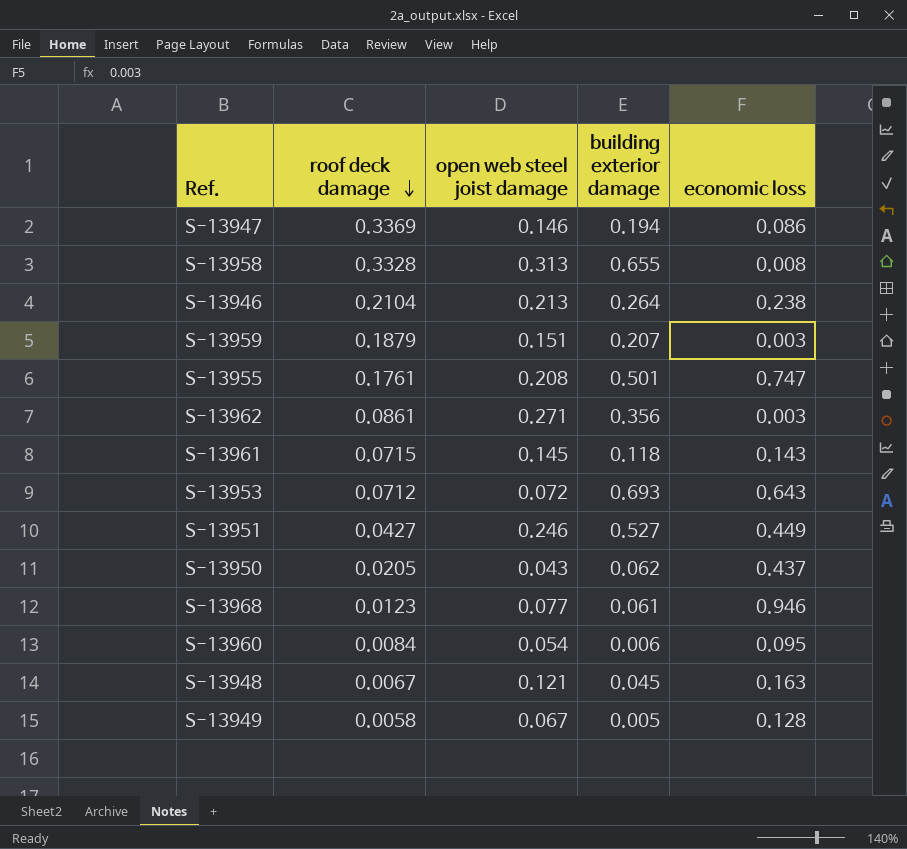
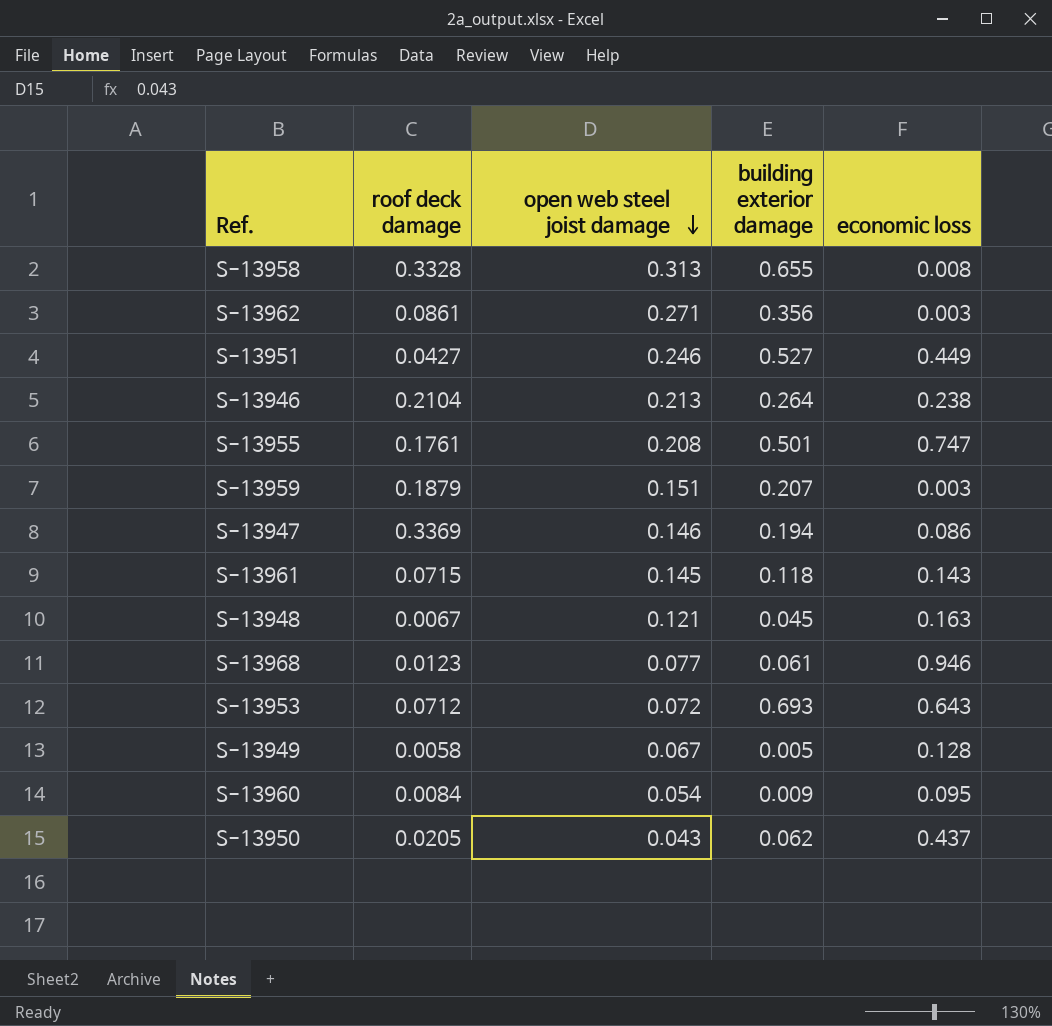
row order: roof deck damage descending -> open web steel joist damage descending
S-13960 | building exterior damage: 0.006 -> 0.009

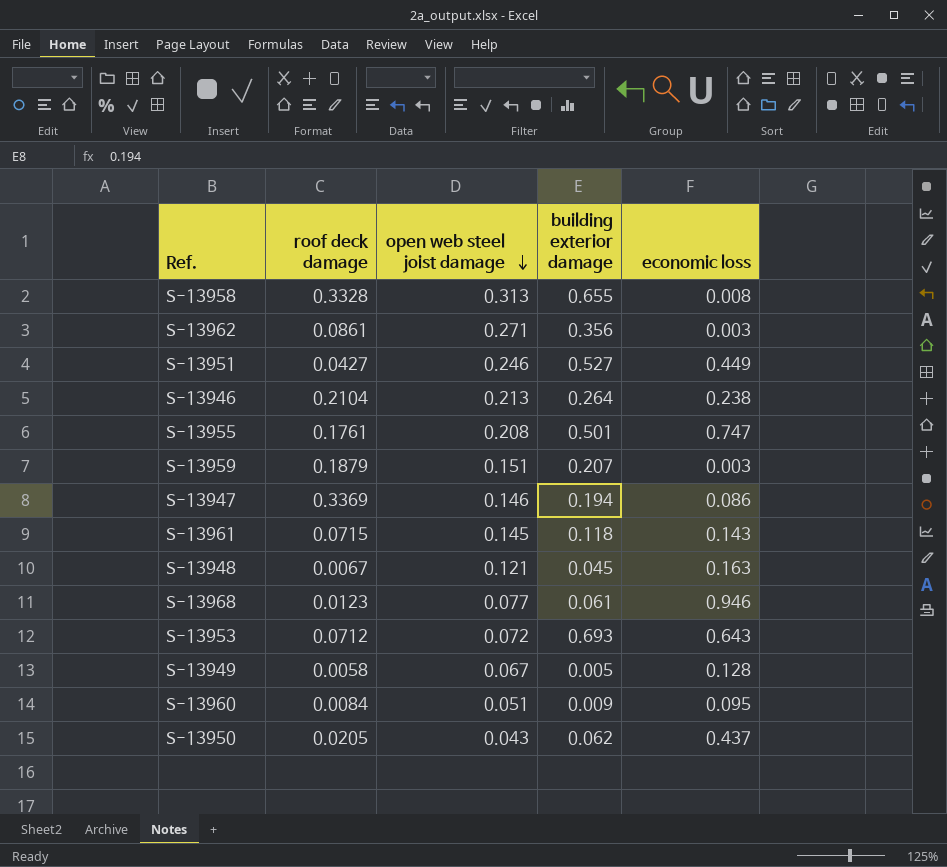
S-13960 | open web steel joist damage: 0.054 -> 0.051

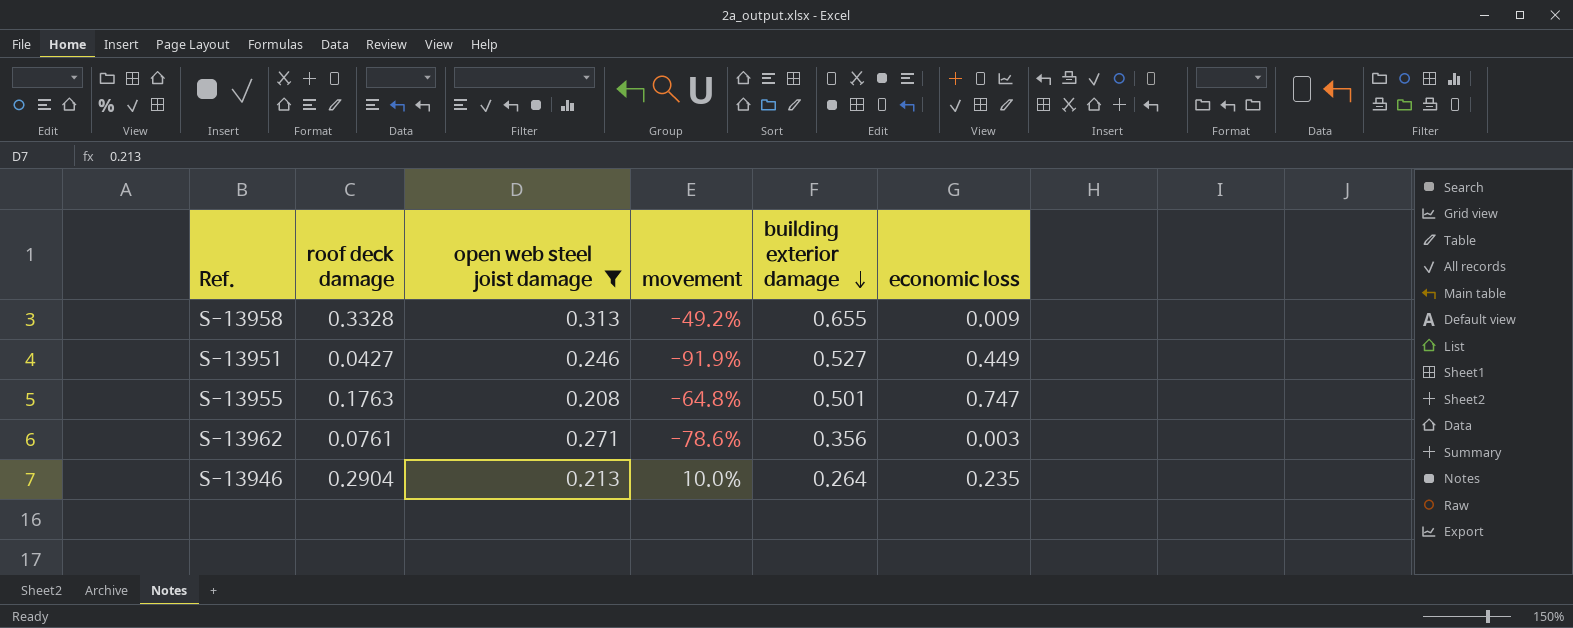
filter: none -> open web steel joist damage >= 0.208
row order: open web steel joist damage descending -> building exterior damage descending
column movement | formula: none -> ([roof deck damage] - [building exterior damage]) / [building exterior damage]
S-13958 | economic loss: 0.008 -> 0.009
S-13955 | roof deck damage: 0.1761 -> 0.1763
S-13962 | roof deck damage: 0.0861 -> 0.0761
S-13946 | roof deck damage: 0.2104 -> 0.2904
S-13946 | economic loss: 0.238 -> 0.235

